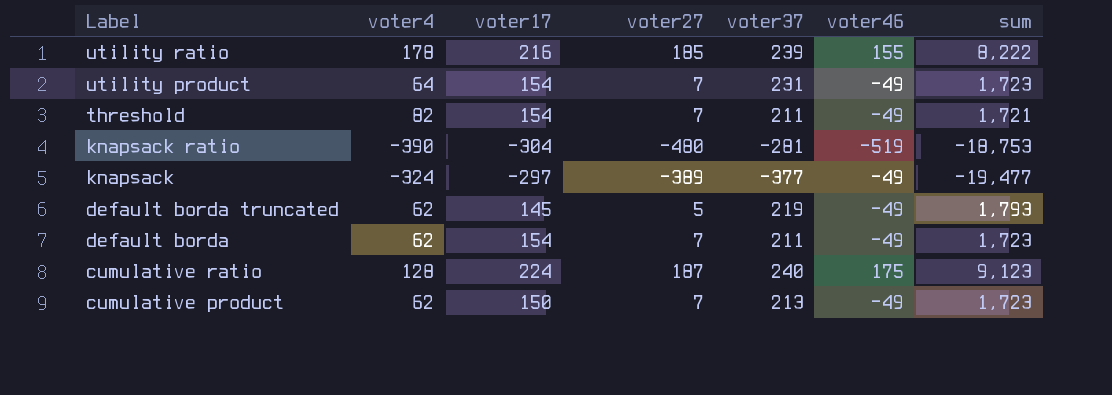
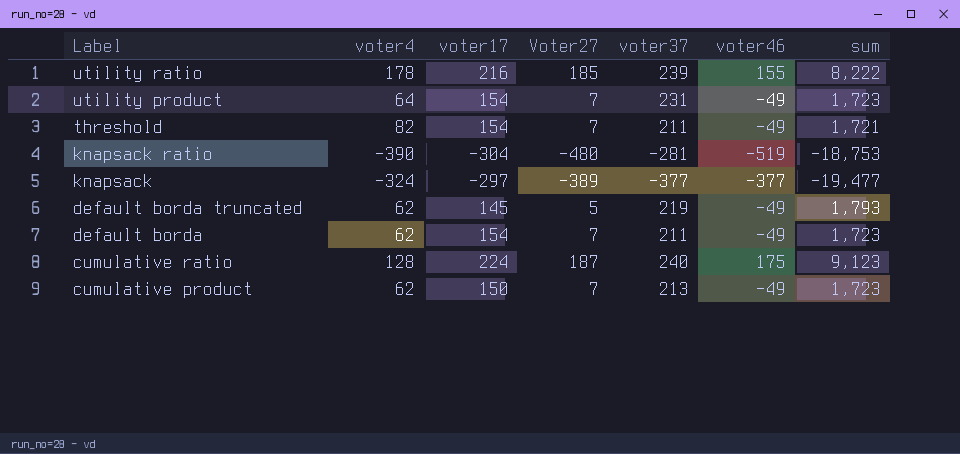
column name: voter27 -> Voter27
knapsack | voter46: -49 -> -377

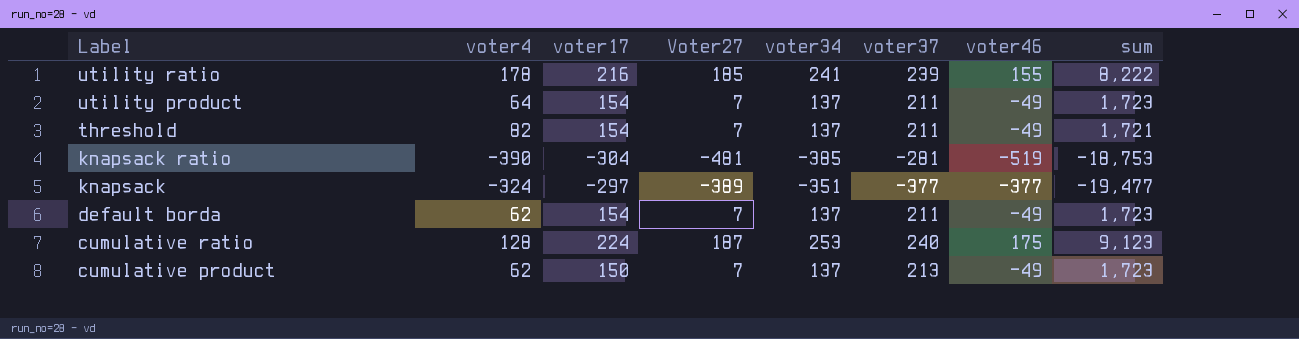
column voter34 | position: none -> 5
row default borda truncated: 62 | 145 | 5 | 219 | -49 | 1,793 -> none
utility product | voter37: 231 -> 211
knapsack ratio | Voter27: -480 -> -481

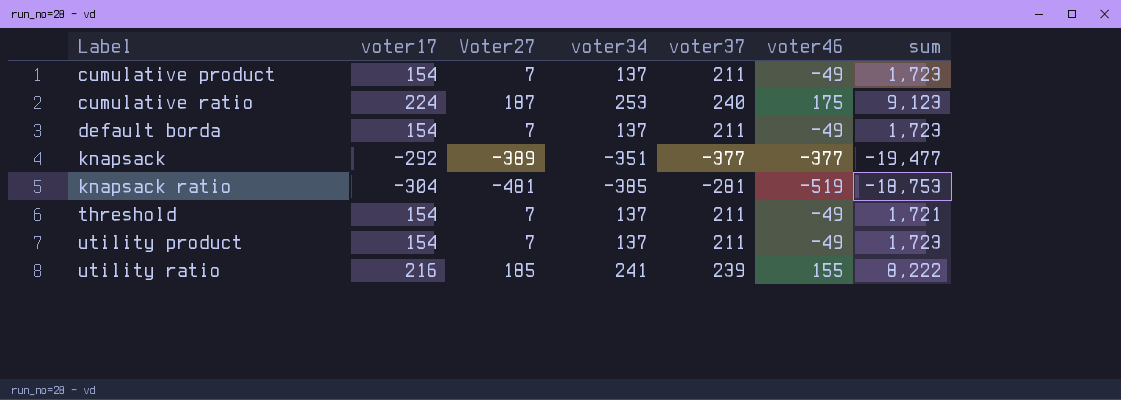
row order: Label descending -> Label ascending
column voter4 | position: 2 -> none
cumulative product | voter17: 150 -> 154
cumulative product | voter37: 213 -> 211
knapsack | voter17: -297 -> -292

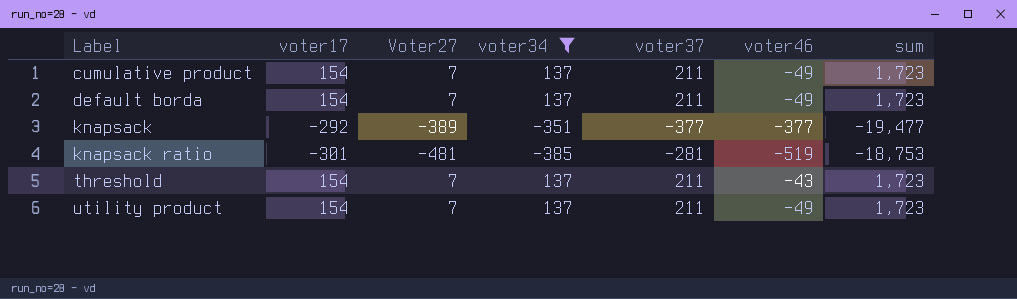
filter: none -> voter34 <= 137
knapsack ratio | voter17: -304 -> -301
threshold | voter46: -49 -> -43
threshold | sum: 1,721 -> 1,723

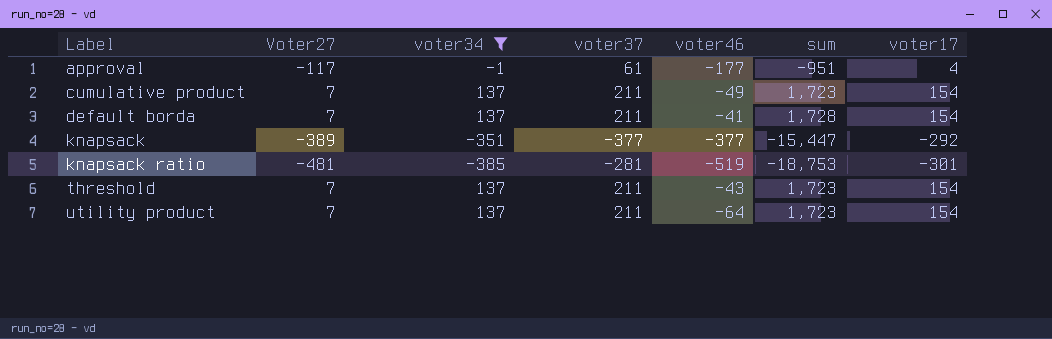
column voter17 | position: 2 -> 7
row approval: none -> -117 | -1 | 61 | -177 | -951 | 4
default borda | voter46: -49 -> -41
default borda | sum: 1,723 -> 1,728
knapsack | sum: -19,477 -> -15,447
utility product | voter46: -49 -> -64

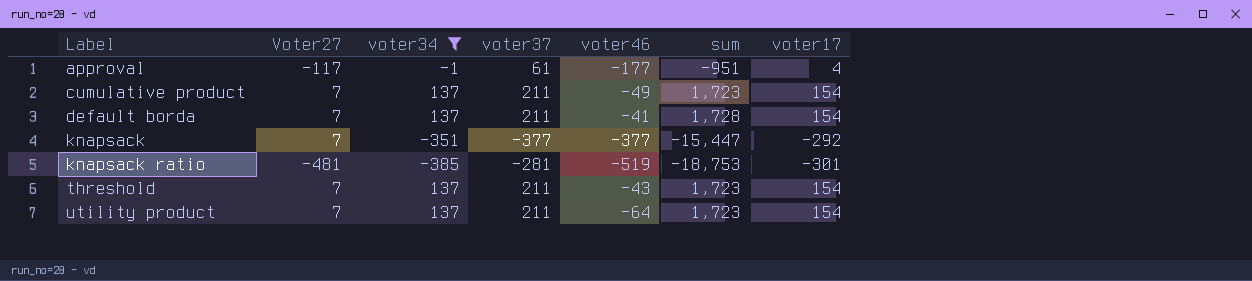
knapsack | Voter27: -389 -> 7

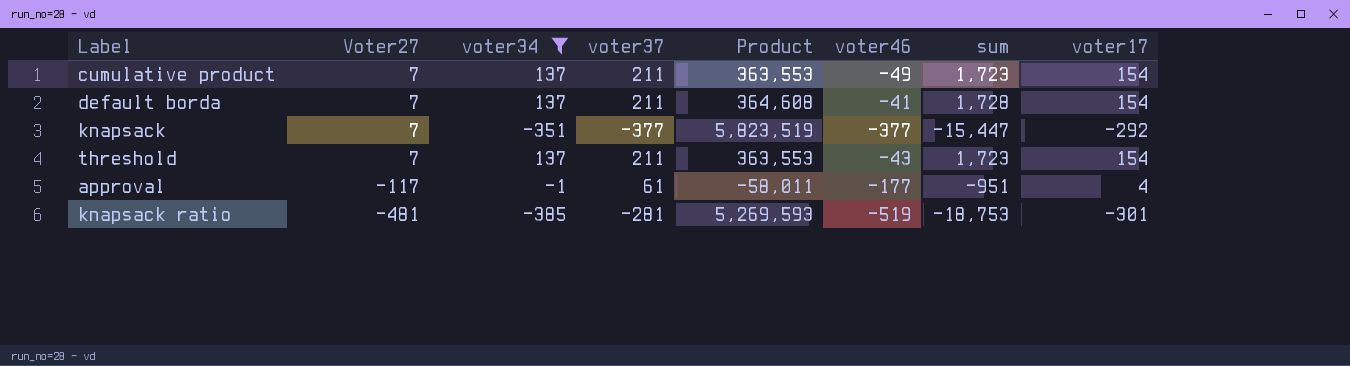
row order: Label ascending -> Voter27 descending
column Product | formula: none -> [voter37] * [sum]
row utility product: 7 | 137 | 211 | -64 | 1,723 | 154 -> none

